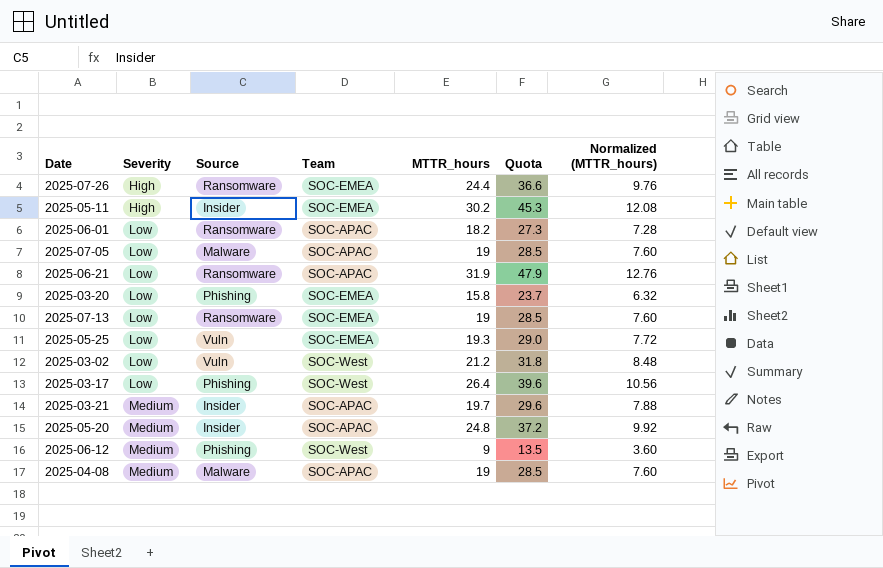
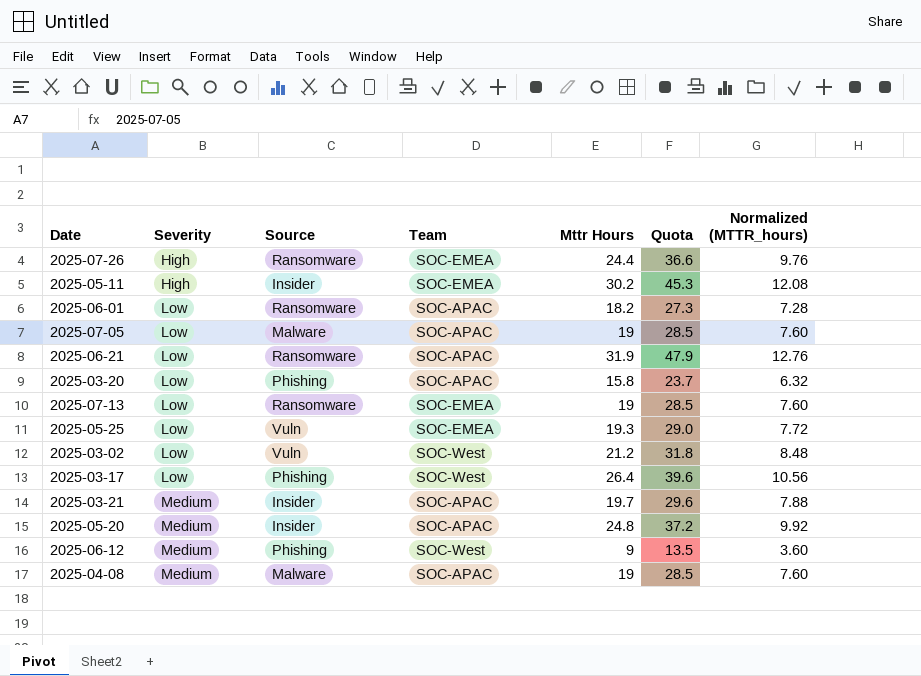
column name: MTTR_hours -> Mttr Hours
2025-03-20 | Team: SOC-EMEA -> SOC-APAC

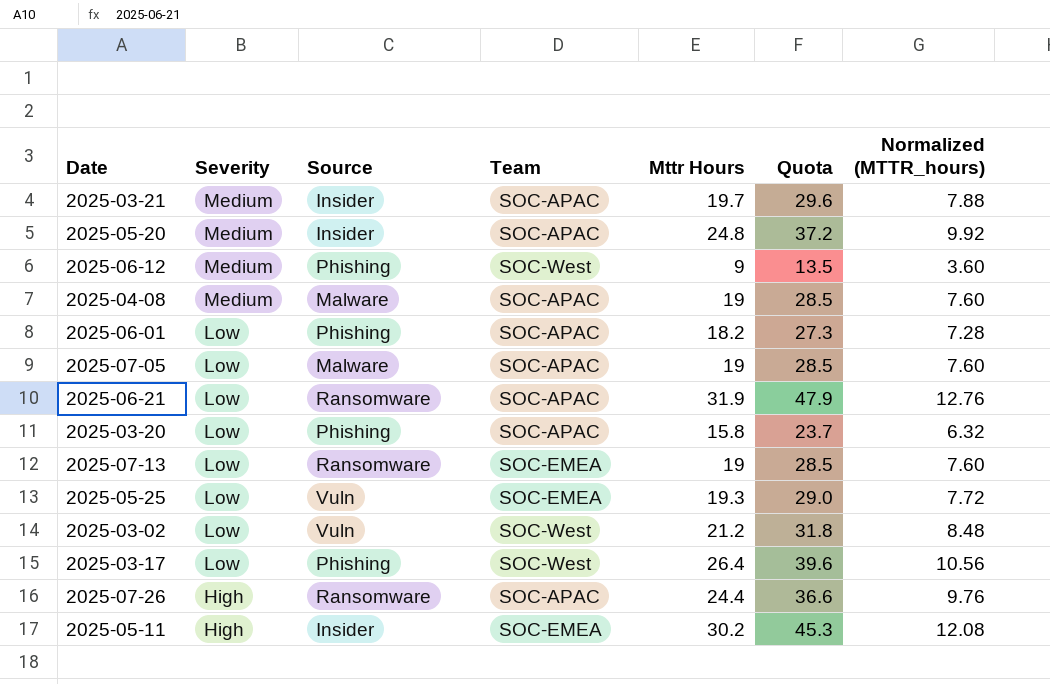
row order: Severity ascending -> Severity descending
2025-06-01 | Source: Ransomware -> Phishing
2025-07-26 | Team: SOC-EMEA -> SOC-APAC

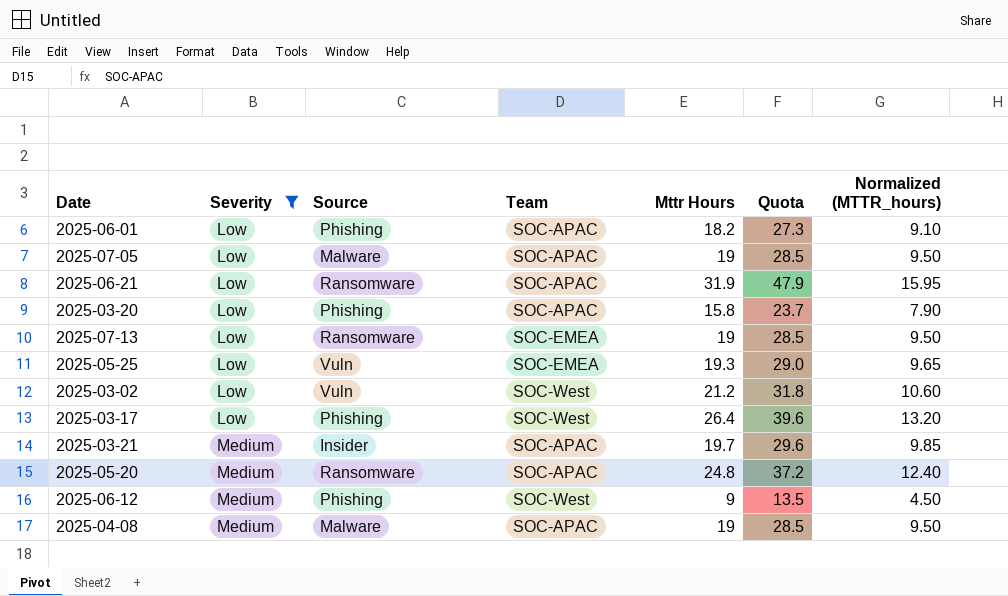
filter: none -> Severity != High
row order: Severity descending -> Severity ascending
column Normalized (MTTR_hours) | formula: [Mttr Hours] * 0.4 -> [Mttr Hours] * 0.5
2025-05-20 | Source: Insider -> Ransomware

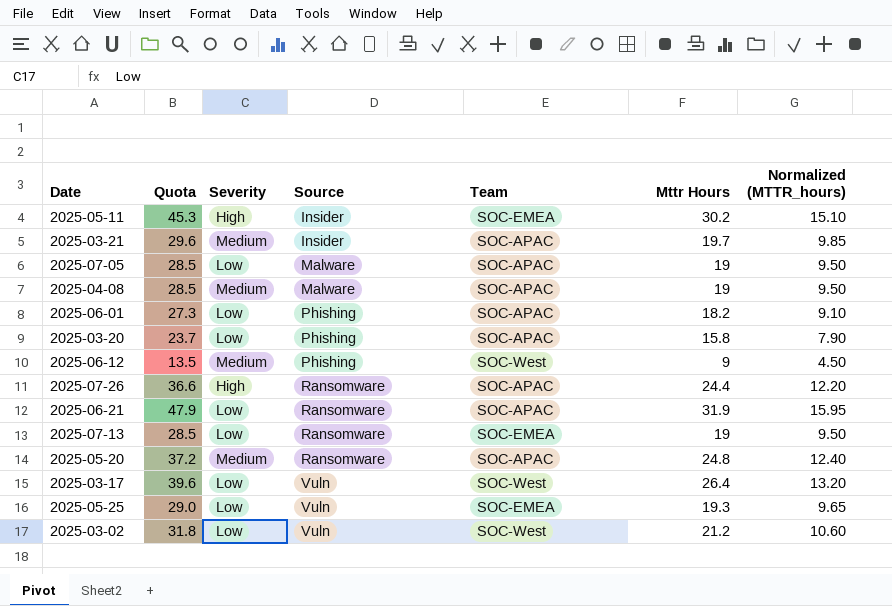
filter: Severity != High -> none
row order: Severity ascending -> Source ascending
column Quota | position: 6 -> 2
2025-03-17 | Source: Phishing -> Vuln

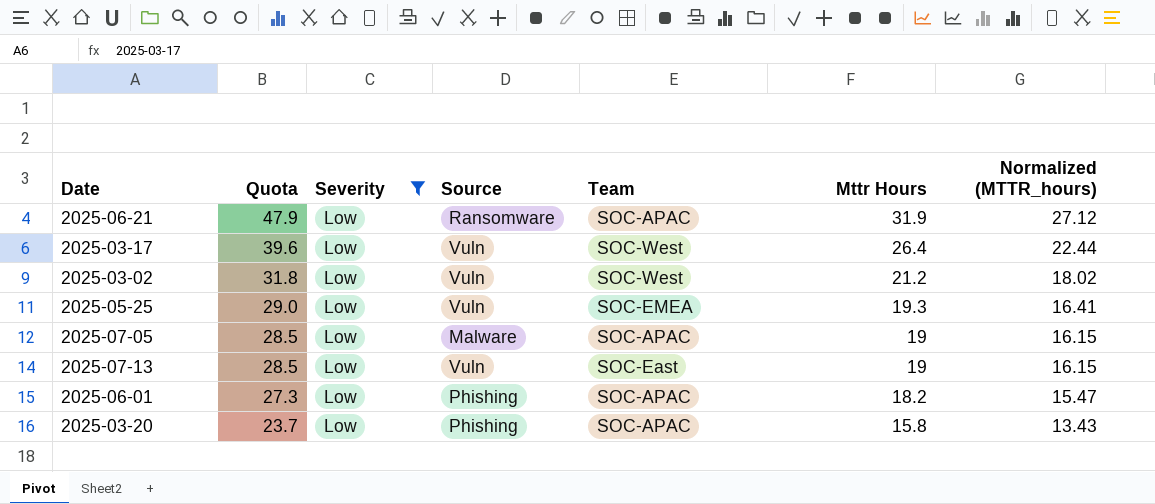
filter: none -> Severity = Low
row order: Source ascending -> Quota descending
column Normalized (MTTR_hours) | formula: [Mttr Hours] * 0.5 -> [Mttr Hours] * 0.85
2025-07-13 | Source: Ransomware -> Vuln
2025-07-13 | Team: SOC-EMEA -> SOC-East

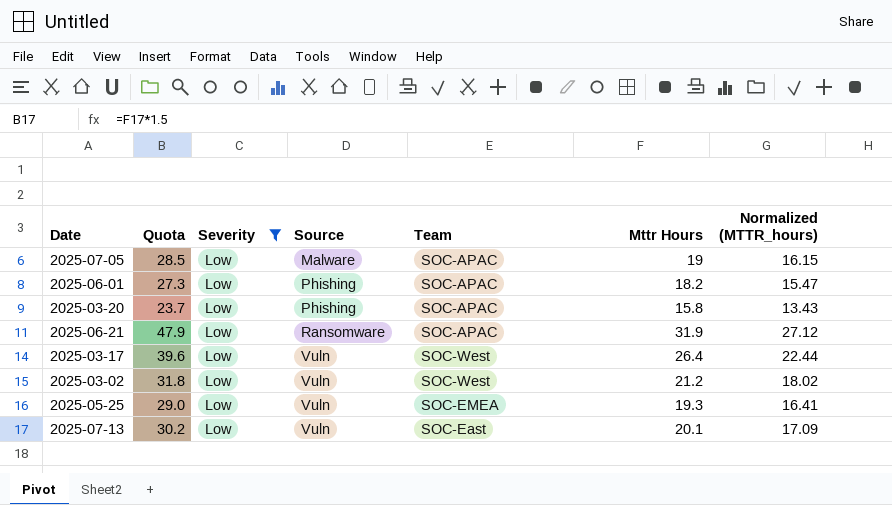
row order: Quota descending -> Source ascending
2025-07-13 | Quota: 28.5 -> 30.2
2025-07-13 | Mttr Hours: 19 -> 20.1
2025-07-13 | Normalized (MTTR_hours): 16.15 -> 17.09

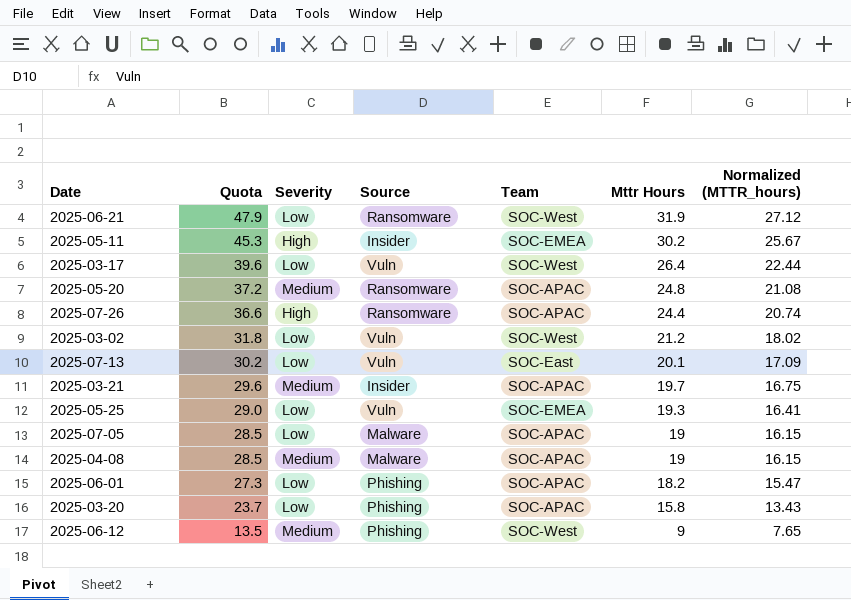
filter: Severity = Low -> none
row order: Source ascending -> Quota descending
2025-06-21 | Team: SOC-APAC -> SOC-West

